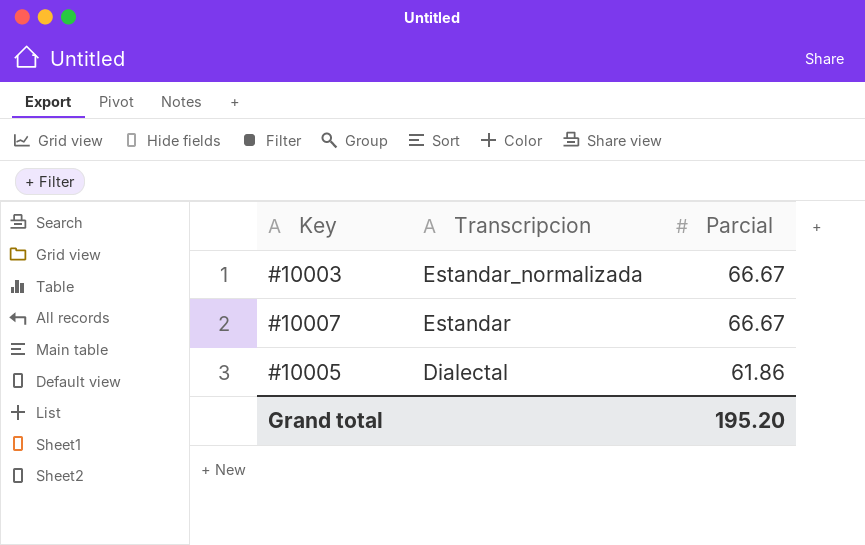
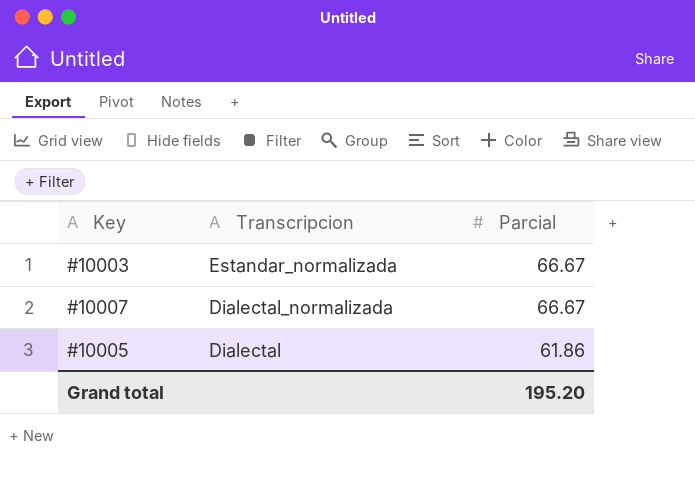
#10007 | Transcripcion: Estandar -> Dialectal_normalizada

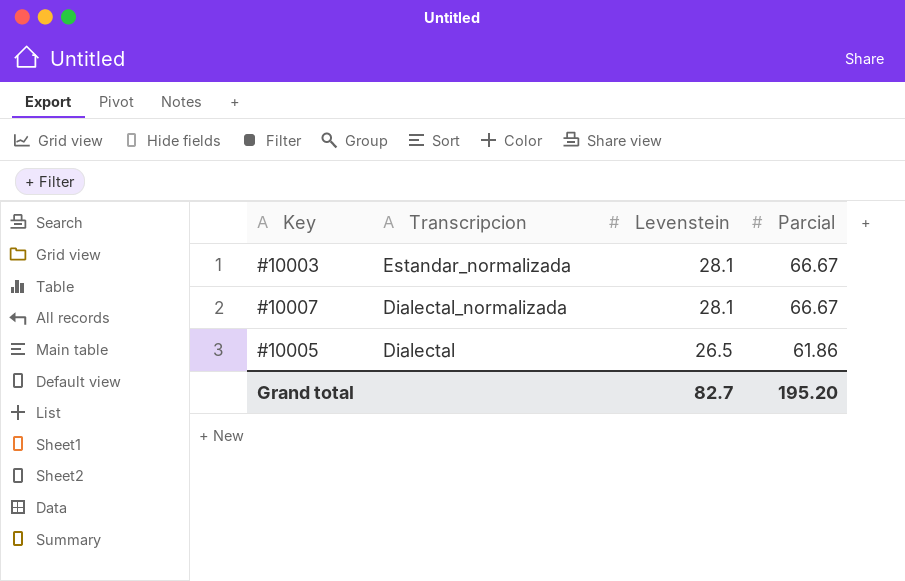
column Levenstein | position: none -> 3

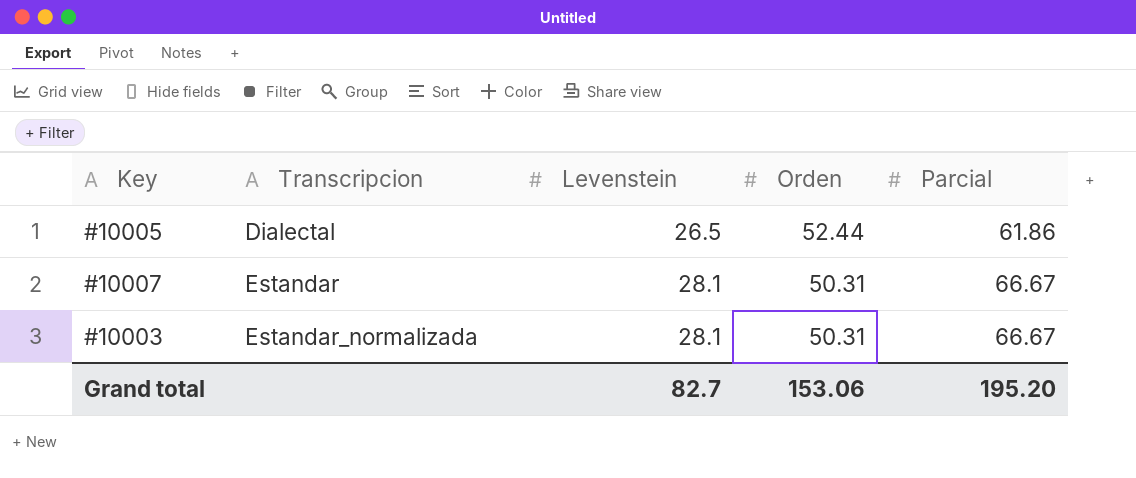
row order: Transcripcion descending -> Transcripcion ascending
column Orden | position: none -> 4
#10007 | Transcripcion: Dialectal_normalizada -> Estandar

